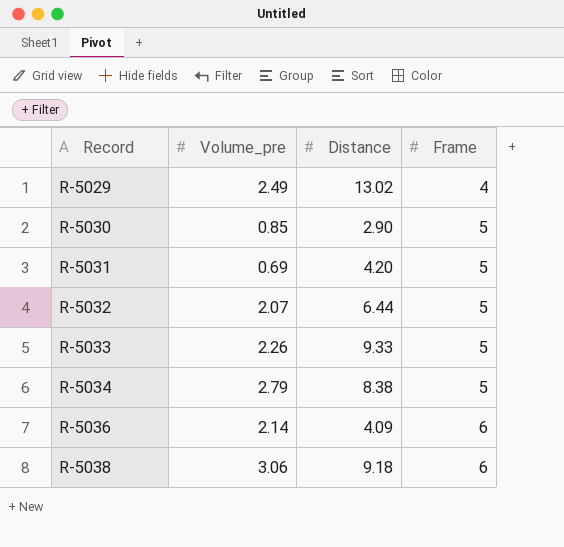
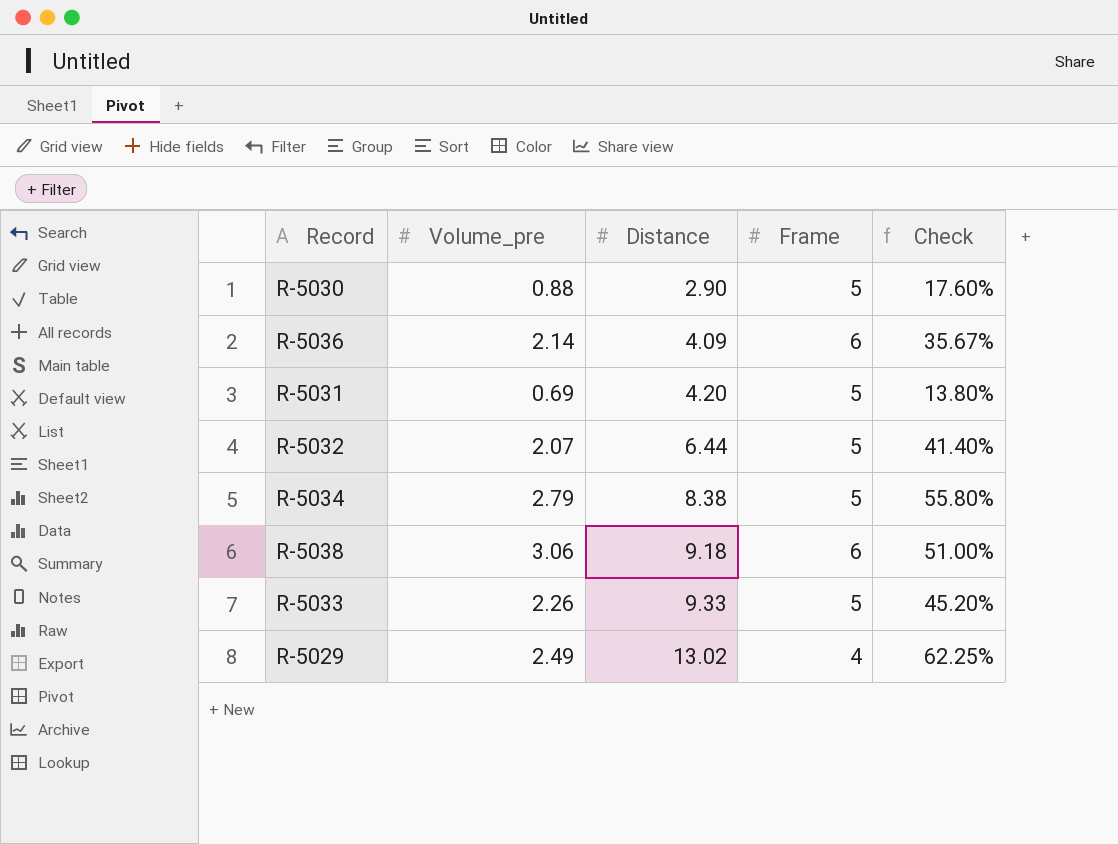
row order: Record ascending -> Distance ascending
column Check | formula: none -> [Volume_pre] / [Frame]
R-5030 | Volume_pre: 0.85 -> 0.88

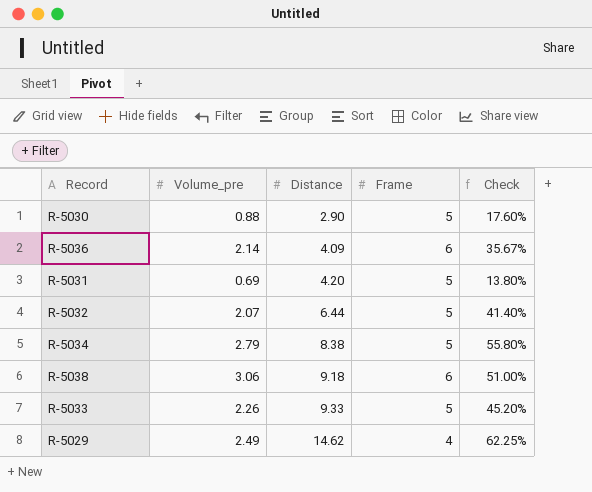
R-5029 | Distance: 13.02 -> 14.62

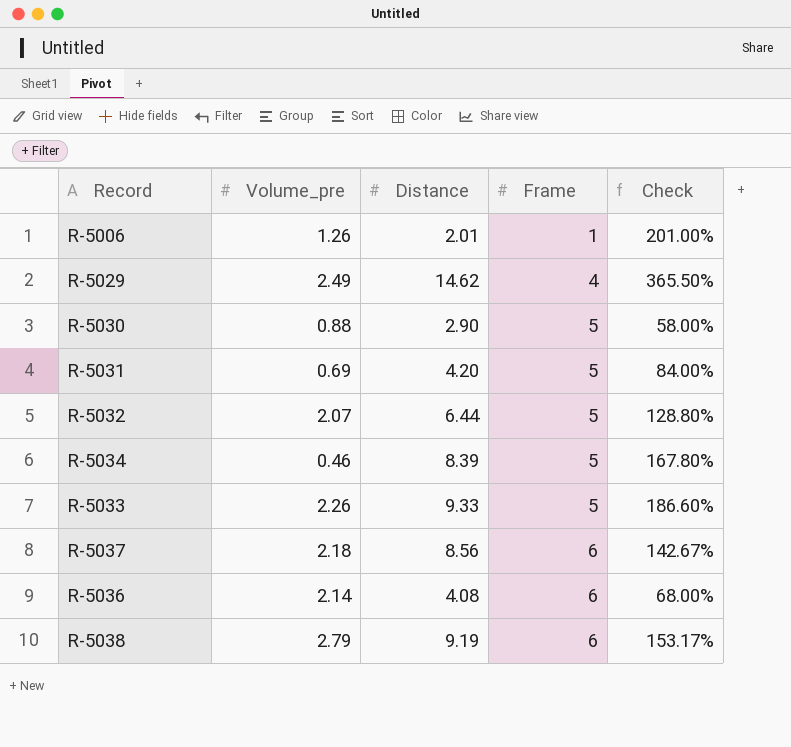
row order: Distance ascending -> Frame ascending
column Check | formula: [Volume_pre] / [Frame] -> [Distance] / [Frame]
row R-5006: none -> 1.26 | 2.01 | 1 | 201.00%
R-5034 | Volume_pre: 2.79 -> 0.46
R-5034 | Distance: 8.38 -> 8.39
row R-5037: none -> 2.18 | 8.56 | 6 | 142.67%
R-5036 | Distance: 4.09 -> 4.08
R-5038 | Volume_pre: 3.06 -> 2.79
R-5038 | Distance: 9.18 -> 9.19

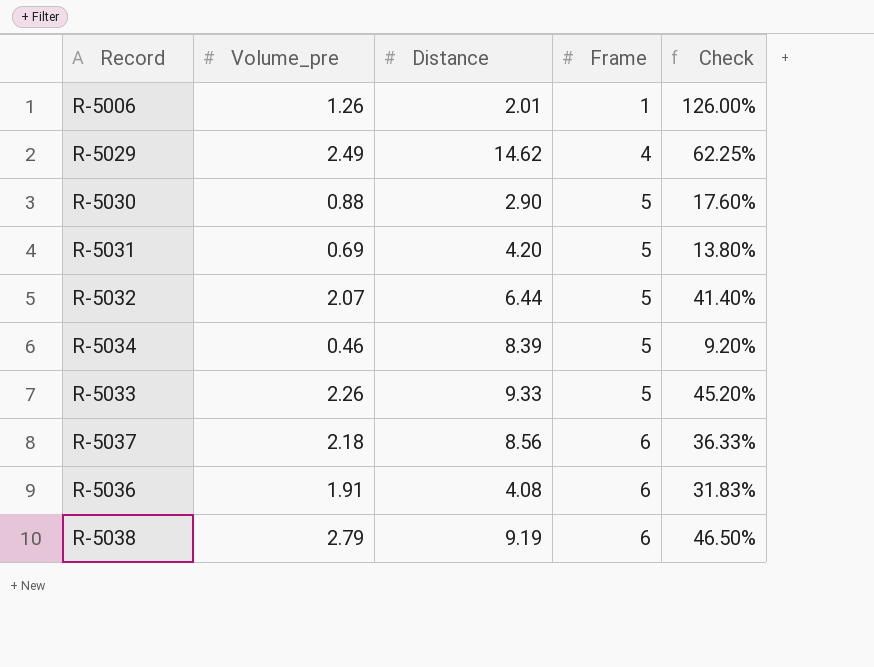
column Check | formula: [Distance] / [Frame] -> [Volume_pre] / [Frame]
R-5036 | Volume_pre: 2.14 -> 1.91

